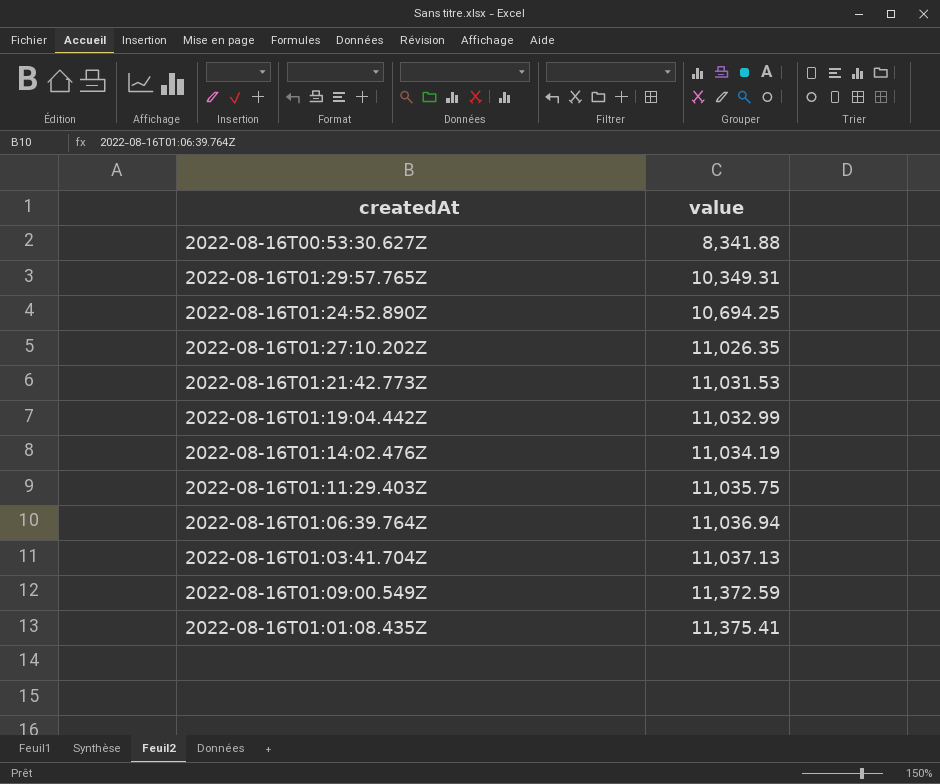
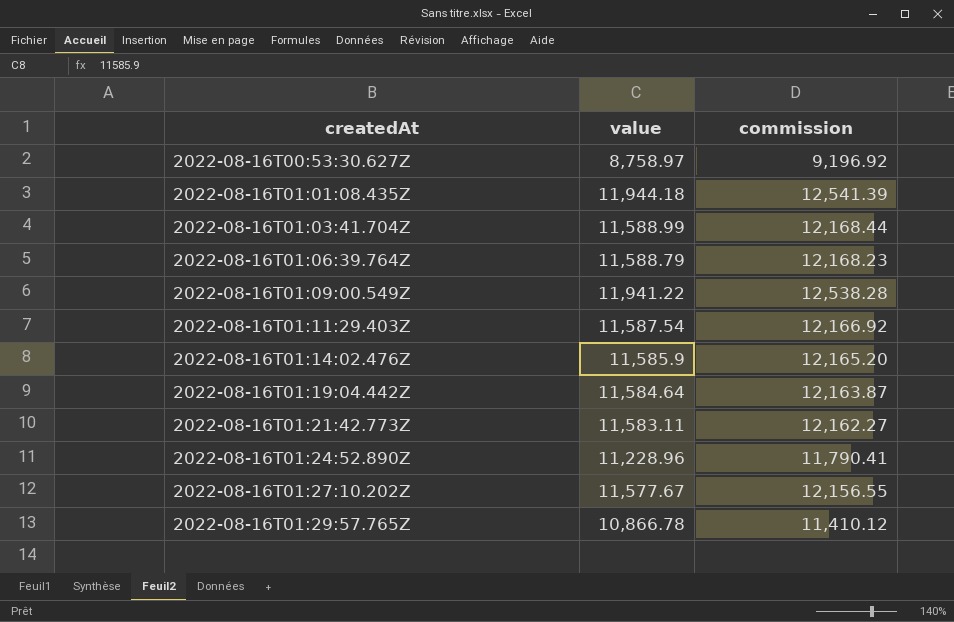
row order: value ascending -> createdAt ascending
column commission | formula: none -> [value] * 1.05
2022-08-16T00:53:30.627Z | value: 8,341.88 -> 8,758.97
2022-08-16T01:01:08.435Z | value: 11,375.41 -> 11,944.18
2022-08-16T01:03:41.704Z | value: 11,037.13 -> 11,588.99
2022-08-16T01:06:39.764Z | value: 11,036.94 -> 11,588.79
2022-08-16T01:09:00.549Z | value: 11,372.59 -> 11,941.22
2022-08-16T01:11:29.403Z | value: 11,035.75 -> 11,587.54
2022-08-16T01:14:02.476Z | value: 11,034.19 -> 11,585.9
2022-08-16T01:19:04.442Z | value: 11,032.99 -> 11,584.64
2022-08-16T01:21:42.773Z | value: 11,031.53 -> 11,583.11
2022-08-16T01:24:52.890Z | value: 10,694.25 -> 11,228.96
2022-08-16T01:27:10.202Z | value: 11,026.35 -> 11,577.67
2022-08-16T01:29:57.765Z | value: 10,349.31 -> 10,866.78

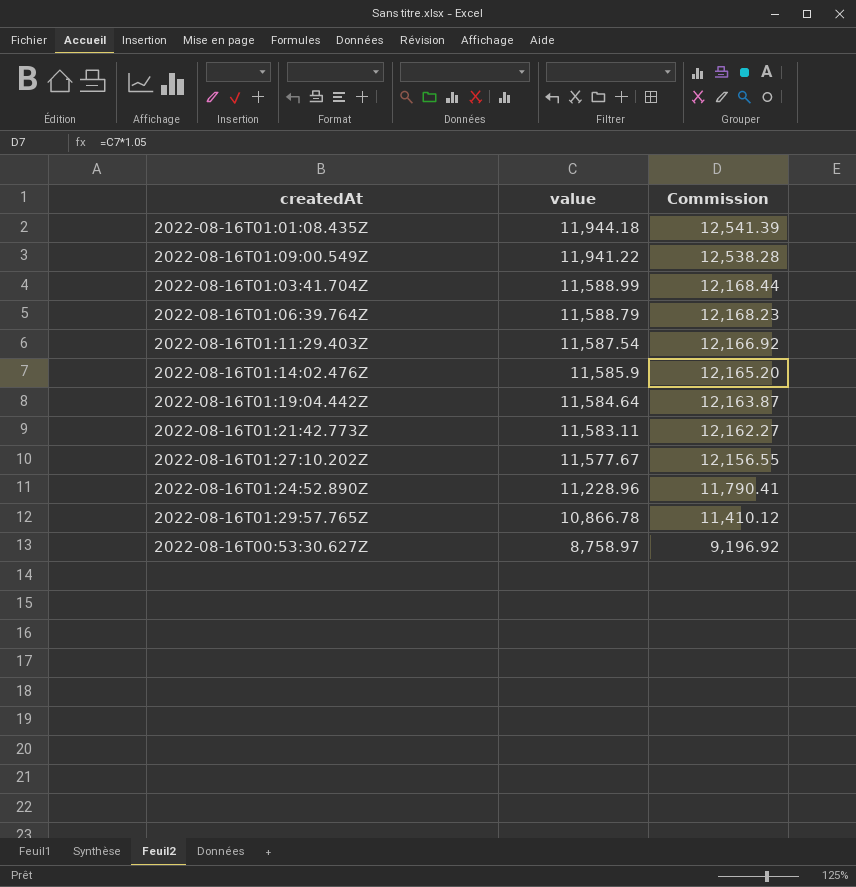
row order: createdAt ascending -> value descending
column name: commission -> Commission

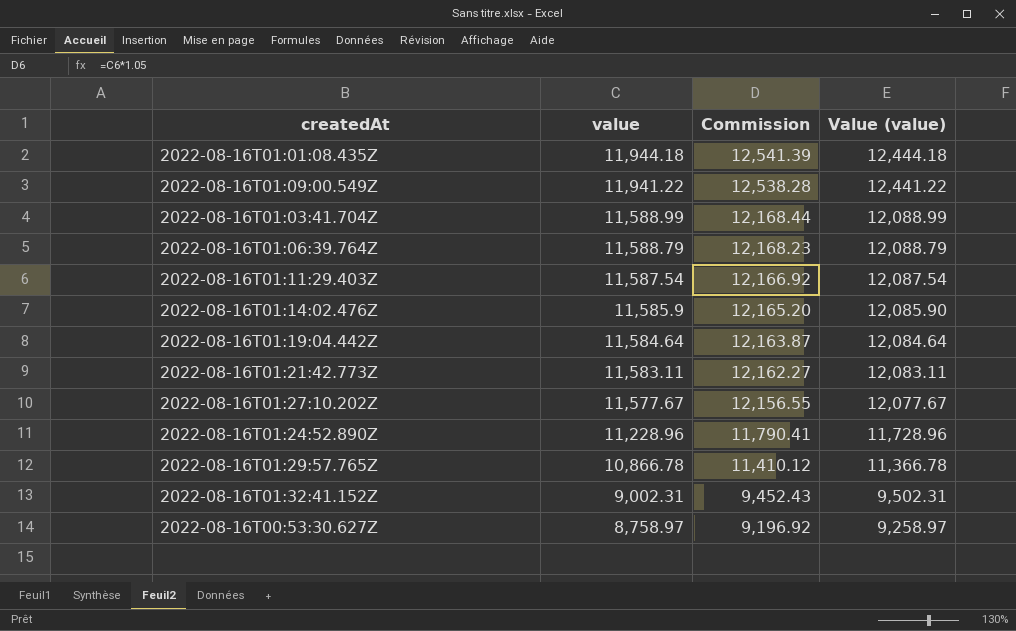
column Value (value) | formula: none -> [value] + 500
row 2022-08-16T01:32:41.152Z: none -> 9,002.31 | 9,452.43 | 9,502.31

